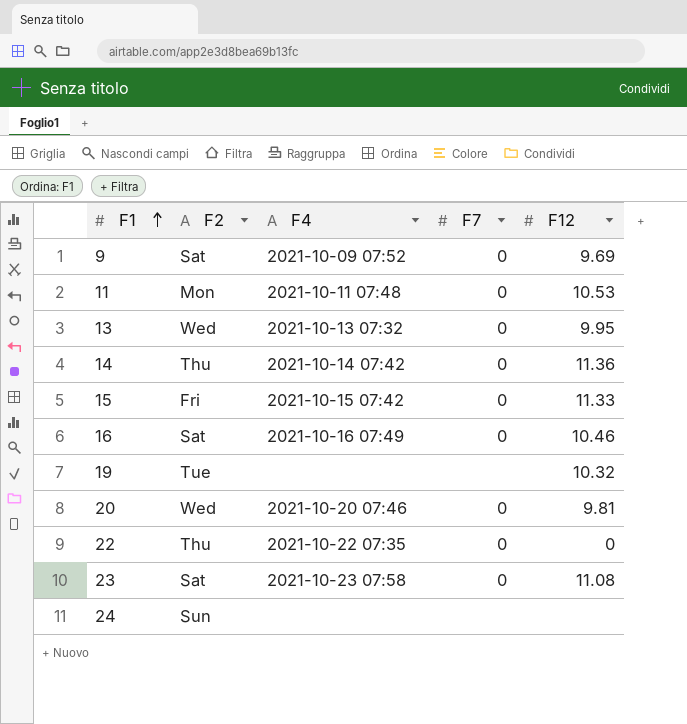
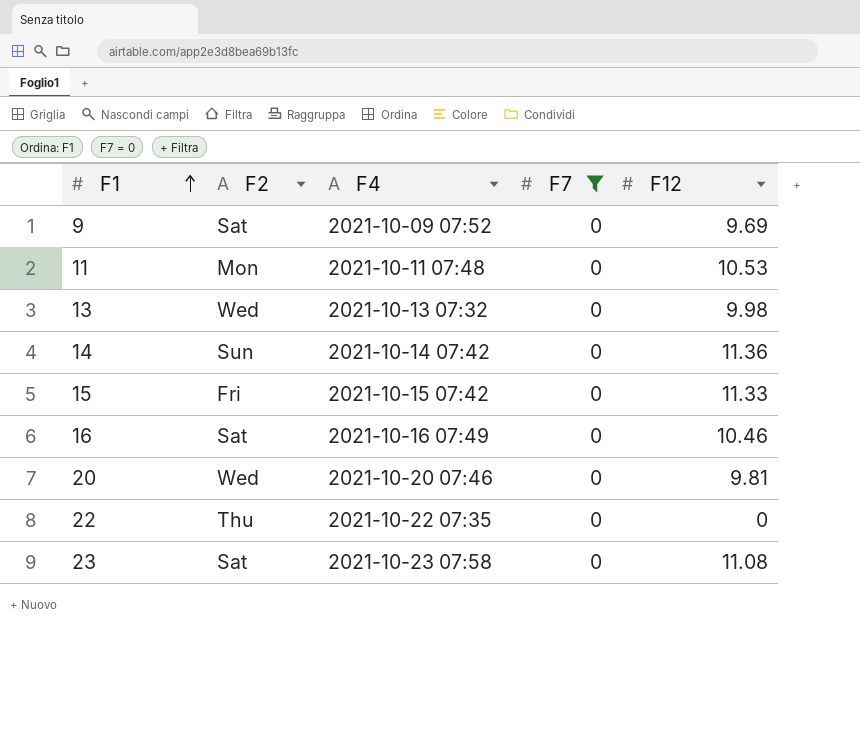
filter: none -> F7 = 0
13 | F12: 9.95 -> 9.98
14 | F2: Thu -> Sun

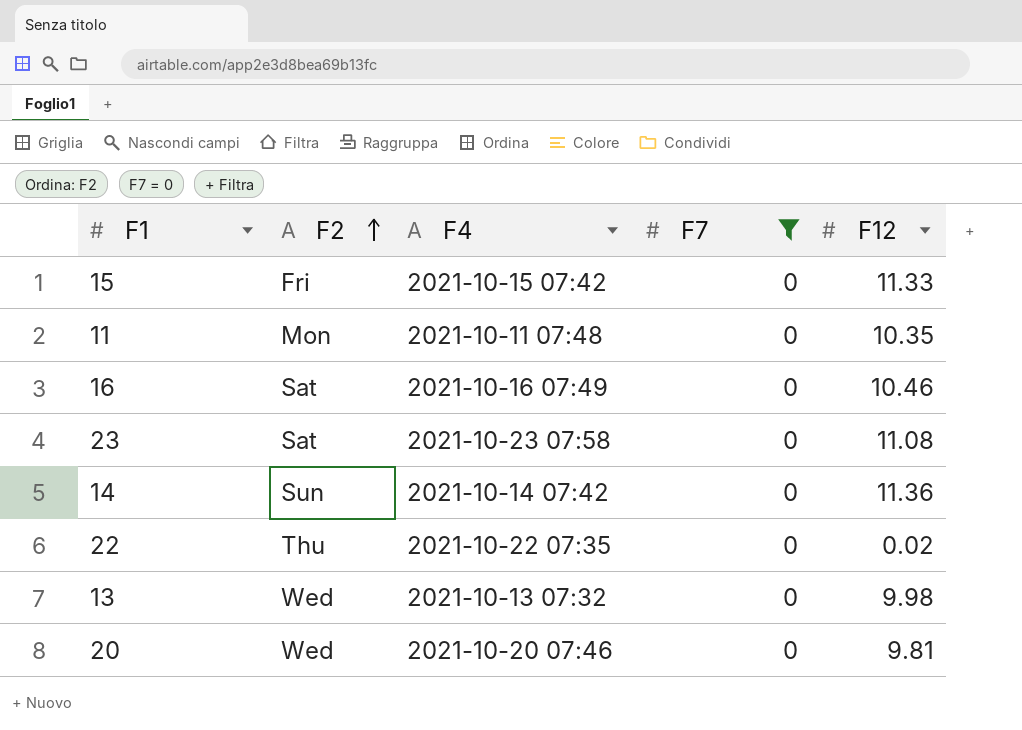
row order: F1 ascending -> F2 ascending
row 9: Sat | 2021-10-09 07:52 | 0 | 9.69 -> none
11 | F12: 10.53 -> 10.35
22 | F12: 0 -> 0.02

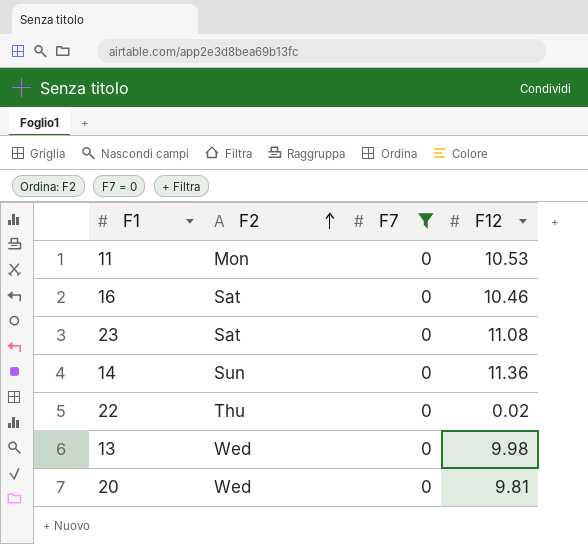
column F4 | position: 3 -> none
row 15: Fri | 2021-10-15 07:42 | 0 | 11.33 -> none
11 | F12: 10.35 -> 10.53

